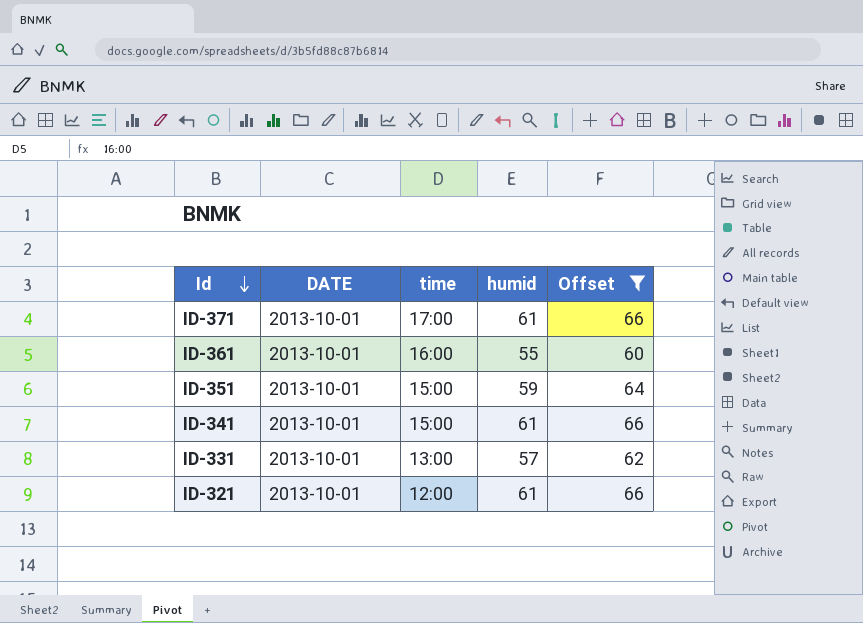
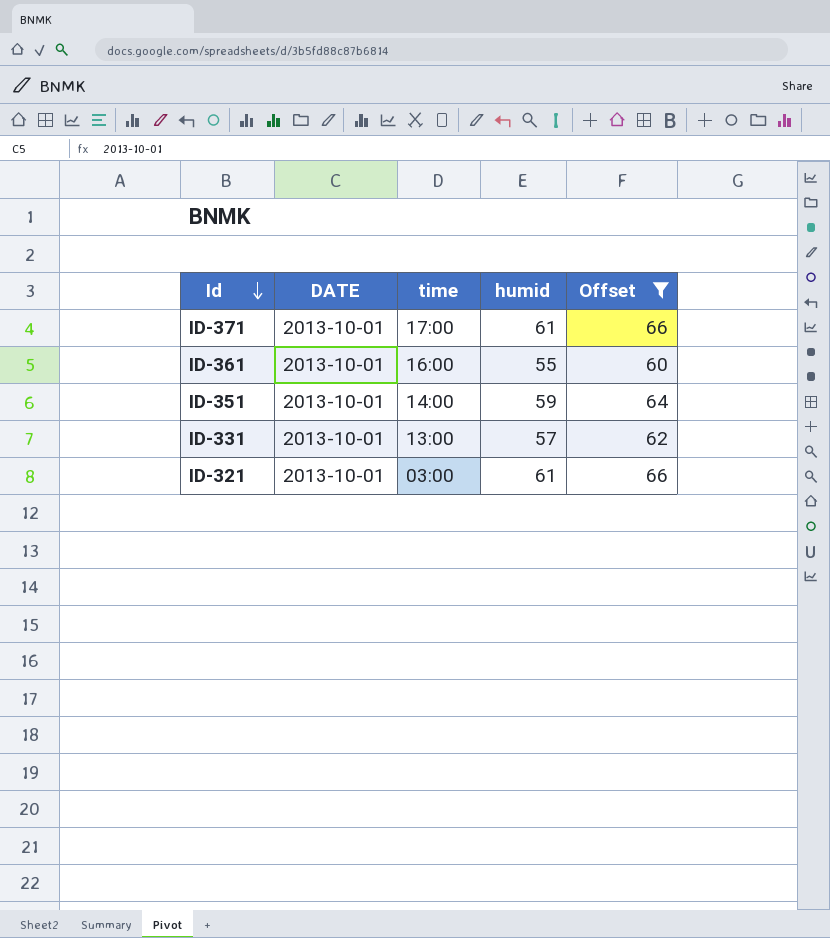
row ID-341: 2013-10-01 | 15:00 | 61 | 66 -> none
ID-351 | time: 15:00 -> 14:00
ID-321 | time: 12:00 -> 03:00

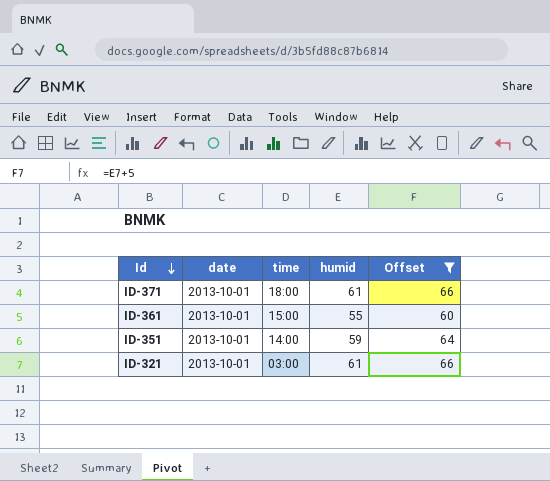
column name: DATE -> date
row ID-331: 2013-10-01 | 13:00 | 57 | 62 -> none
ID-371 | time: 17:00 -> 18:00
ID-361 | time: 16:00 -> 15:00

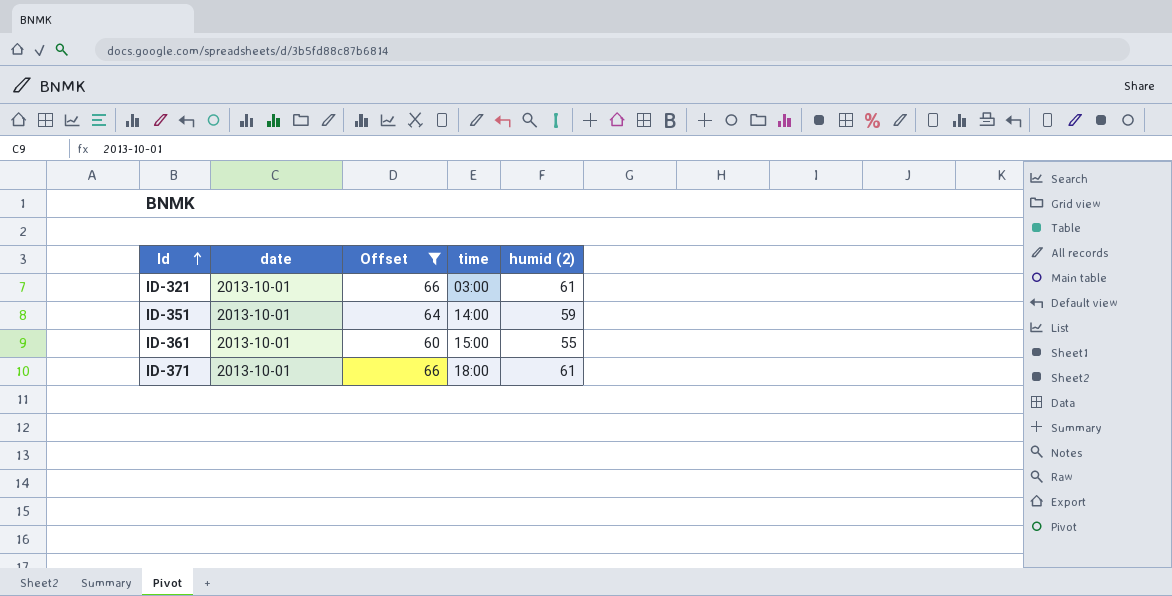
row order: Id descending -> Id ascending
column Offset | position: 5 -> 3
column name: humid -> humid (2)

